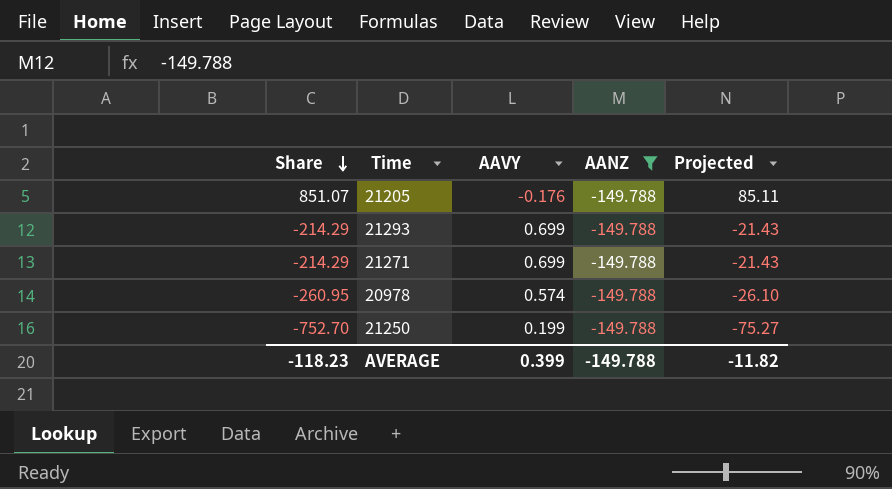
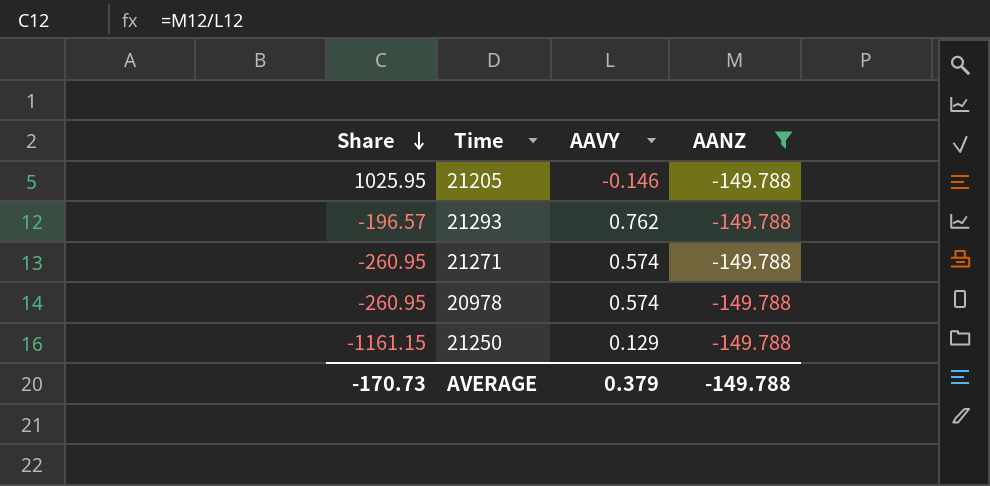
column Projected | formula: [Share] * 0.1 -> none
21205 | Share: 851.07 -> 1025.95
21205 | AAVY: -0.176 -> -0.146
21293 | Share: -214.29 -> -196.57
21293 | AAVY: 0.699 -> 0.762
21271 | Share: -214.29 -> -260.95
21271 | AAVY: 0.699 -> 0.574
21250 | Share: -752.70 -> -1161.15
21250 | AAVY: 0.199 -> 0.129
AVERAGE | Share: -118.23 -> -170.73
AVERAGE | AAVY: 0.399 -> 0.379

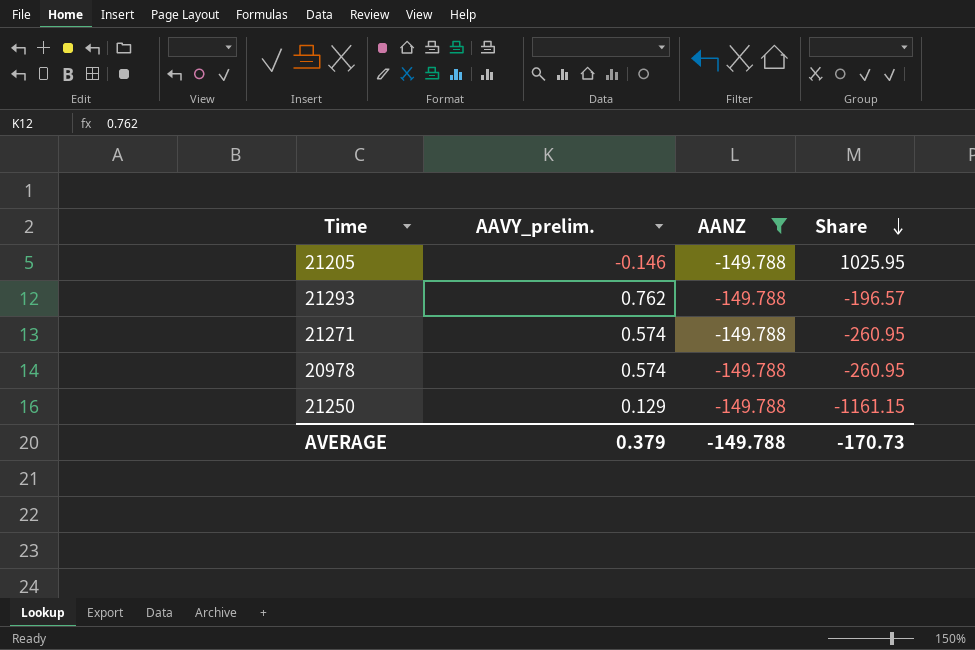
column name: AAVY -> AAVY_prelim.
column Share | position: 1 -> 4

